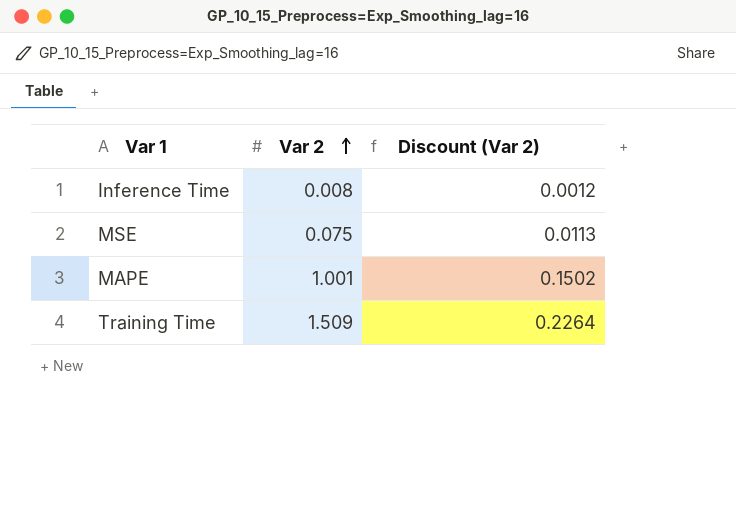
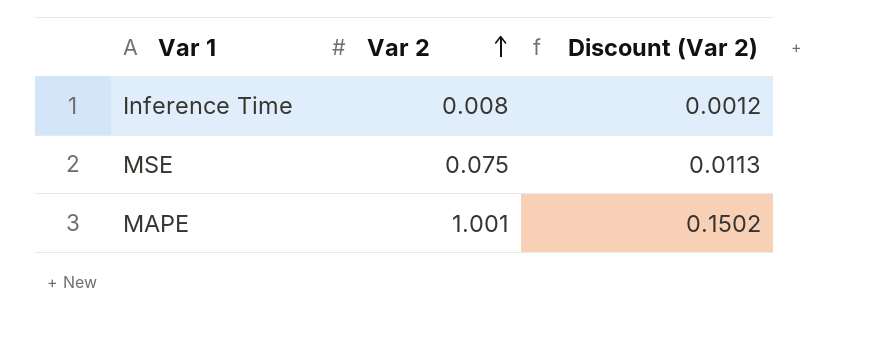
row Training Time: 1.509 | 0.2264 -> none

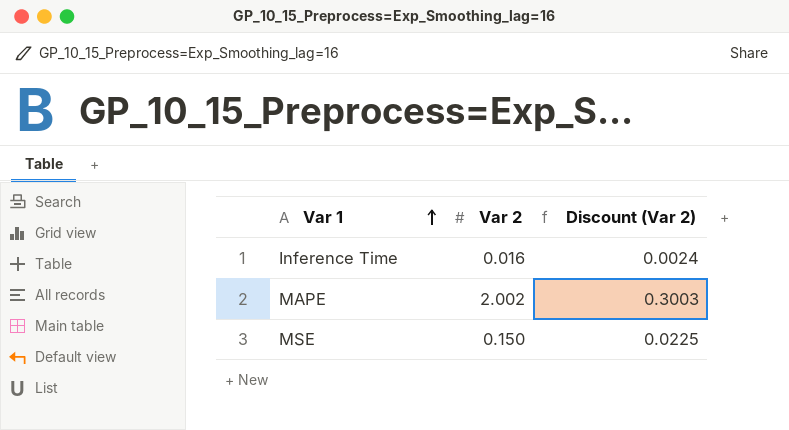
row order: Var 2 ascending -> Var 1 ascending
Inference Time | Var 2: 0.008 -> 0.016
Inference Time | Discount (Var 2): 0.0012 -> 0.0024
MAPE | Var 2: 1.001 -> 2.002
MAPE | Discount (Var 2): 0.1502 -> 0.3003
MSE | Var 2: 0.075 -> 0.150
MSE | Discount (Var 2): 0.0113 -> 0.0225

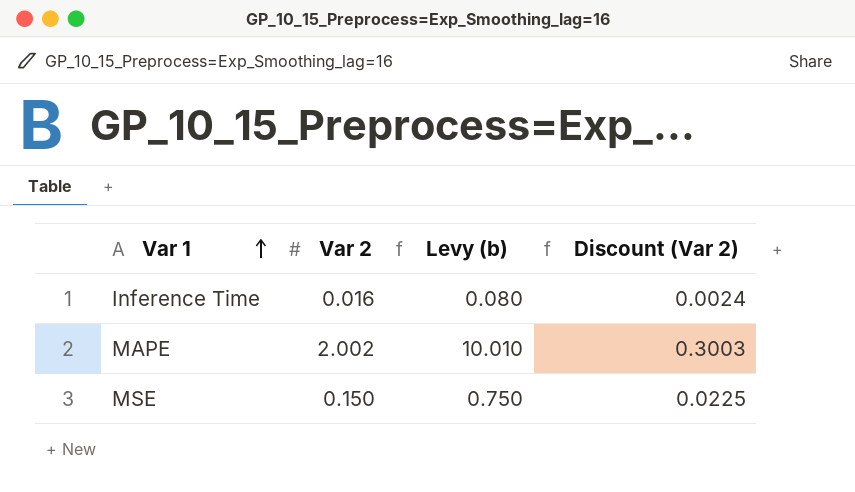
column Levy (b) | formula: none -> [Var 2] * 5

